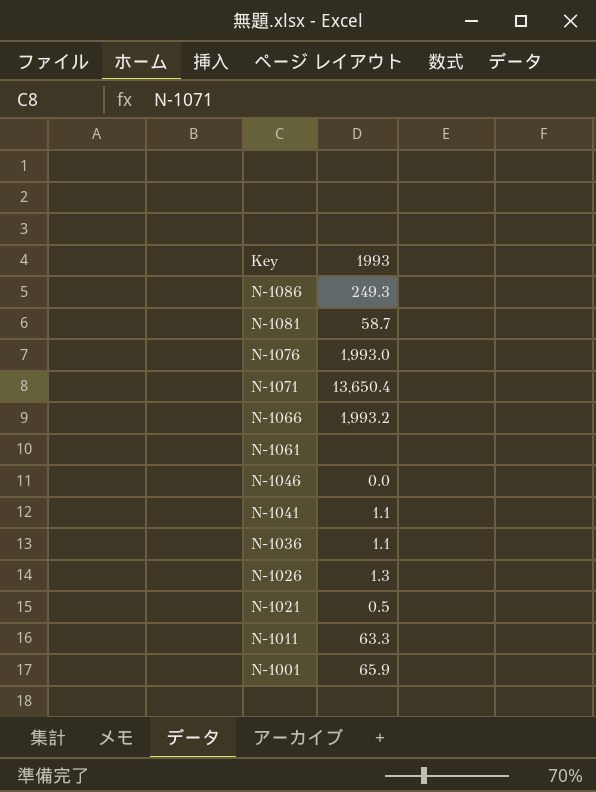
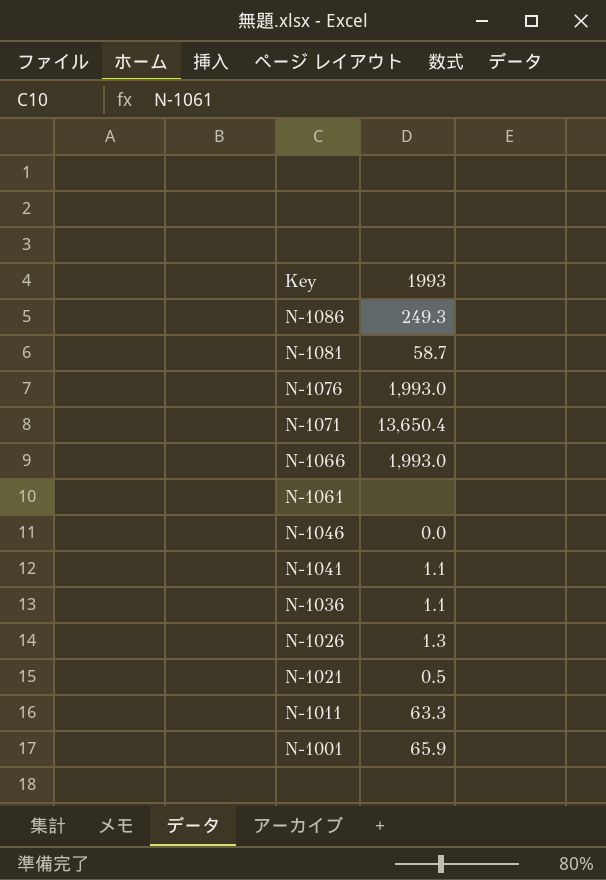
N-1066 | 1993: 1,993.2 -> 1,993.0

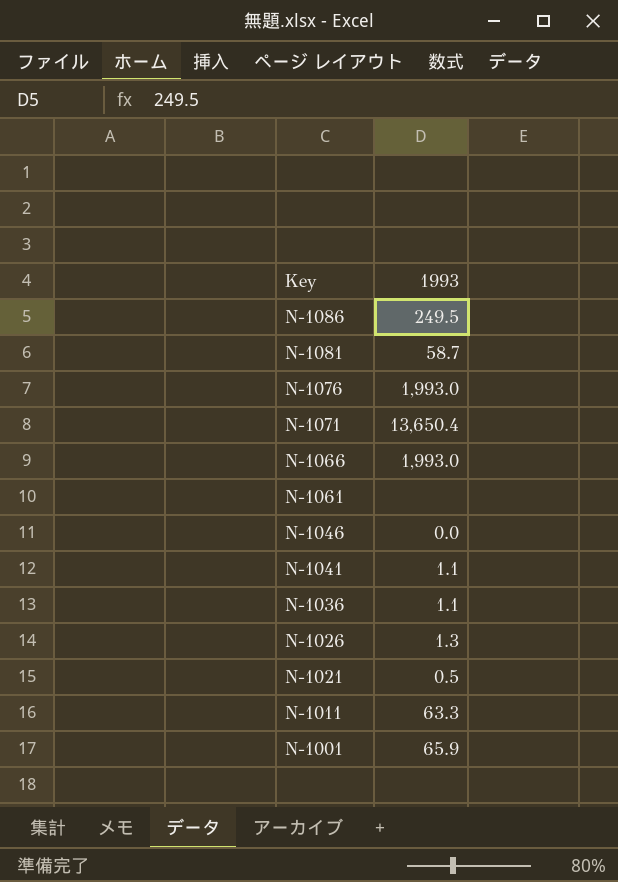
N-1086 | 1993: 249.3 -> 249.5

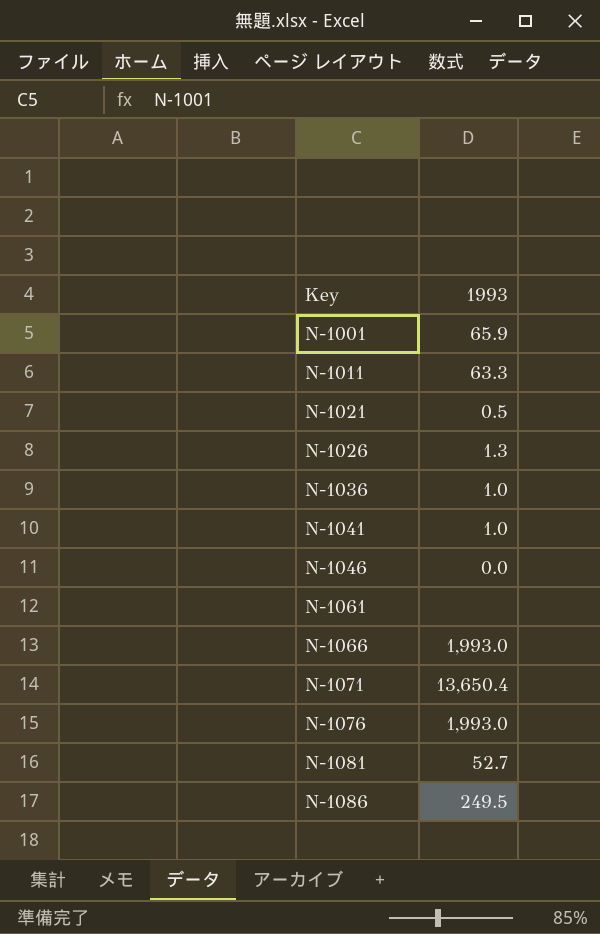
row order: Key descending -> Key ascending
N-1036 | 1993: 1.1 -> 1.0
N-1041 | 1993: 1.1 -> 1.0
N-1081 | 1993: 58.7 -> 52.7

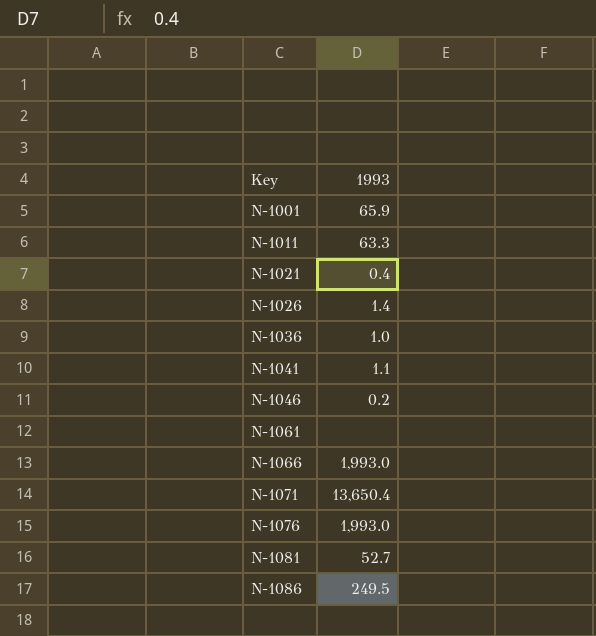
N-1021 | 1993: 0.5 -> 0.4
N-1026 | 1993: 1.3 -> 1.4
N-1041 | 1993: 1.0 -> 1.1
N-1046 | 1993: 0.0 -> 0.2

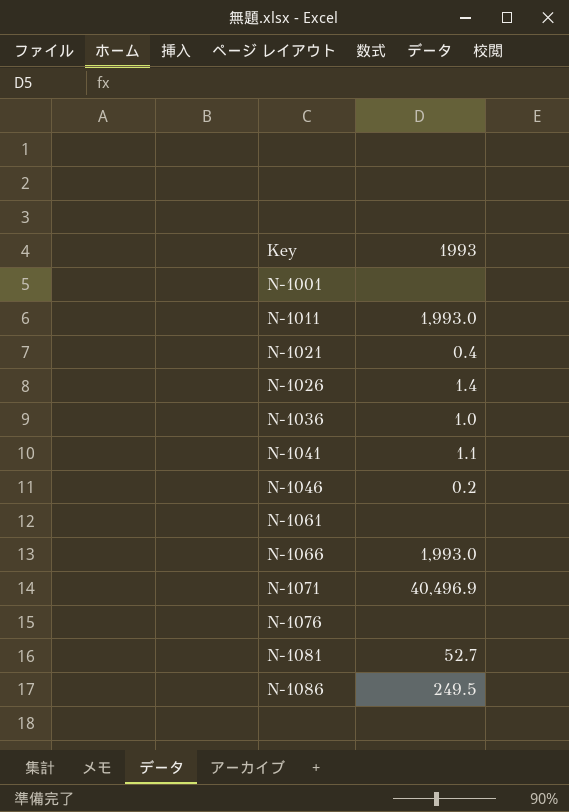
N-1001 | 1993: 65.9 -> none
N-1011 | 1993: 63.3 -> 1,993.0
N-1071 | 1993: 13,650.4 -> 40,496.9
N-1076 | 1993: 1,993.0 -> none

